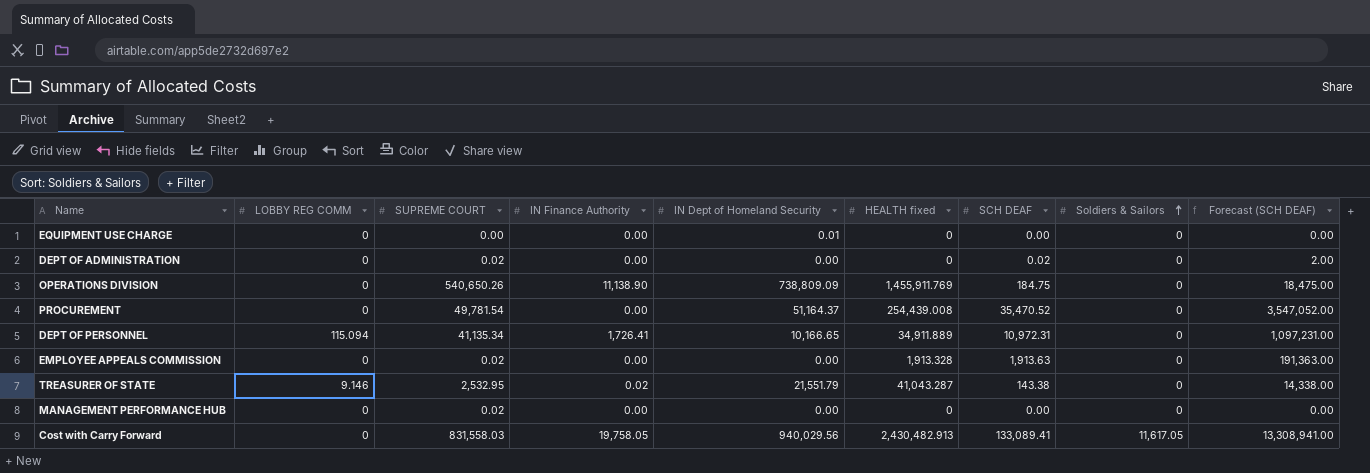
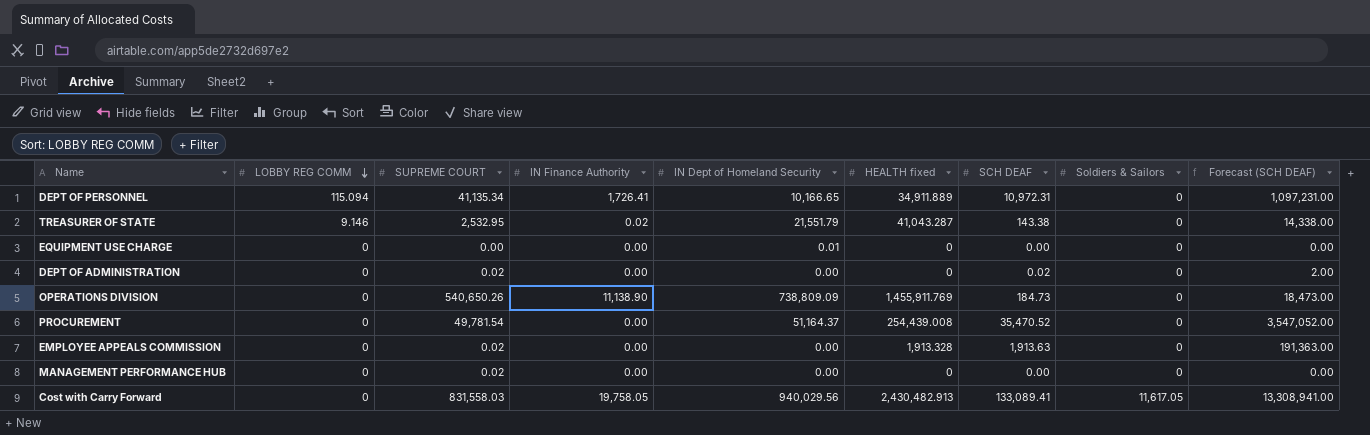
row order: Soldiers & Sailors ascending -> LOBBY REG COMM descending
OPERATIONS DIVISION | SCH DEAF: 184.75 -> 184.73
OPERATIONS DIVISION | Forecast (SCH DEAF): 18,475.00 -> 18,473.00

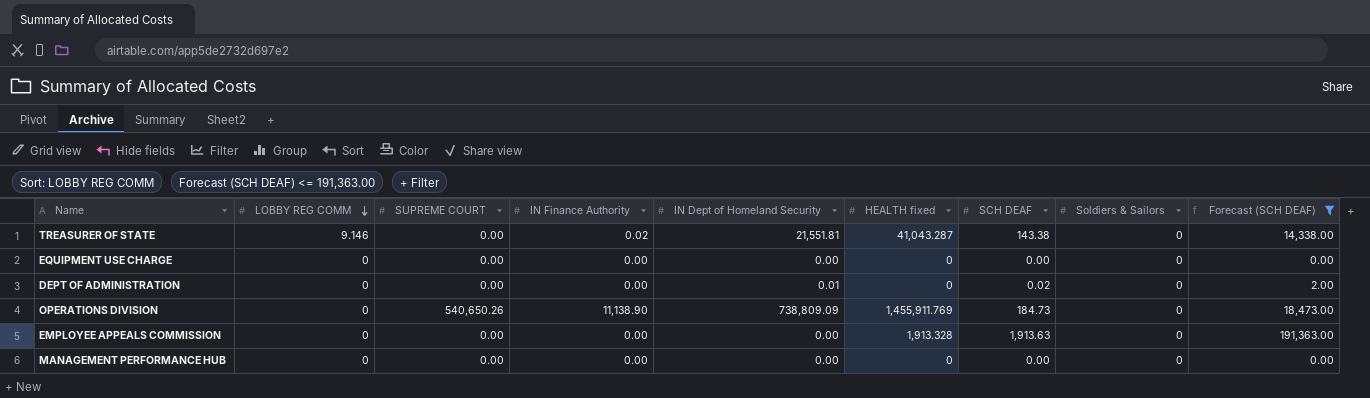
filter: none -> Forecast (SCH DEAF) <= 191,363.00
TREASURER OF STATE | SUPREME COURT: 2,532.95 -> 0.00
TREASURER OF STATE | IN Dept of Homeland Security: 21,551.79 -> 21,551.81
EQUIPMENT USE CHARGE | IN Dept of Homeland Security: 0.01 -> 0.00
DEPT OF ADMINISTRATION | SUPREME COURT: 0.02 -> 0.00
DEPT OF ADMINISTRATION | IN Dept of Homeland Security: 0.00 -> 0.01
EMPLOYEE APPEALS COMMISSION | SUPREME COURT: 0.02 -> 0.00
MANAGEMENT PERFORMANCE HUB | SUPREME COURT: 0.02 -> 0.00

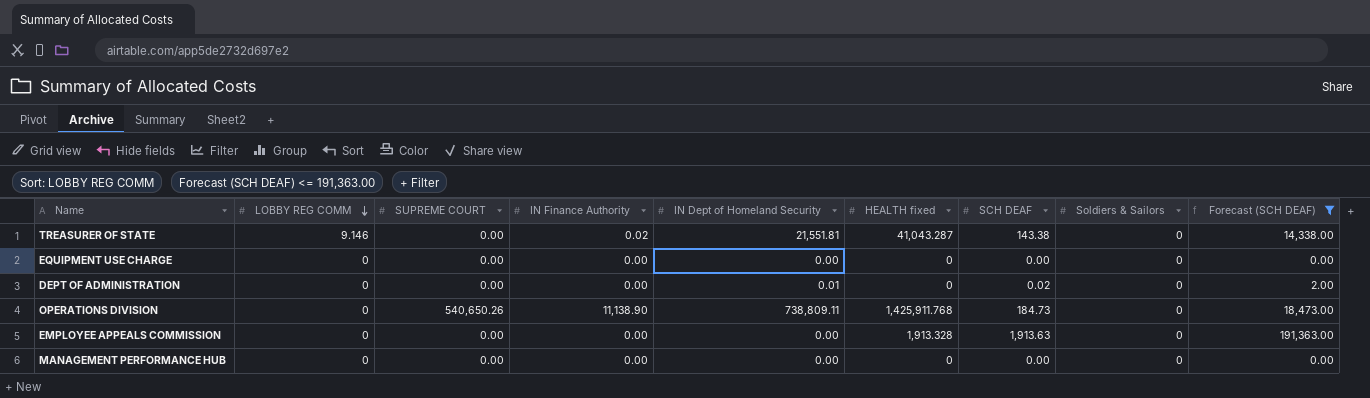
OPERATIONS DIVISION | IN Dept of Homeland Security: 738,809.09 -> 738,809.11
OPERATIONS DIVISION | HEALTH fixed: 1,455,911.769 -> 1,425,911.768

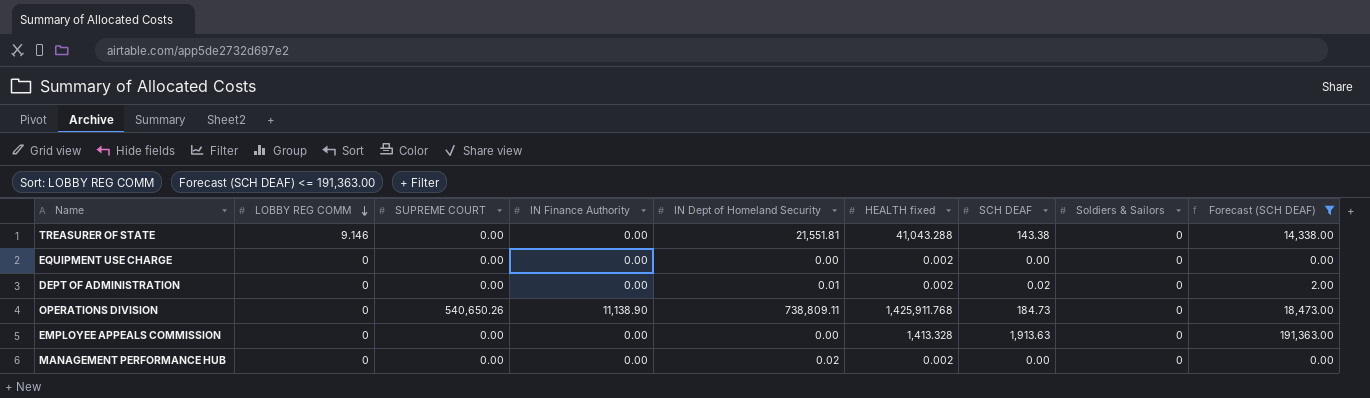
TREASURER OF STATE | IN Finance Authority: 0.02 -> 0.00
TREASURER OF STATE | HEALTH fixed: 41,043.287 -> 41,043.288
EQUIPMENT USE CHARGE | HEALTH fixed: 0 -> 0.002
DEPT OF ADMINISTRATION | HEALTH fixed: 0 -> 0.002
EMPLOYEE APPEALS COMMISSION | HEALTH fixed: 1,913.328 -> 1,413.328
MANAGEMENT PERFORMANCE HUB | IN Dept of Homeland Security: 0.00 -> 0.02
MANAGEMENT PERFORMANCE HUB | HEALTH fixed: 0 -> 0.002

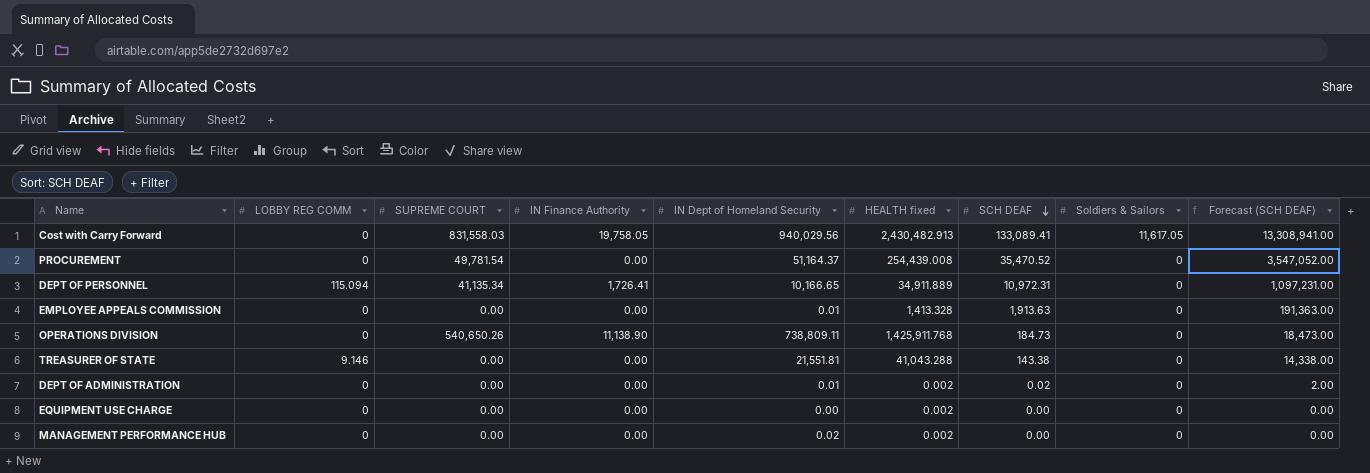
filter: Forecast (SCH DEAF) <= 191,363.00 -> none
row order: LOBBY REG COMM descending -> SCH DEAF descending
EMPLOYEE APPEALS COMMISSION | IN Dept of Homeland Security: 0.00 -> 0.01

